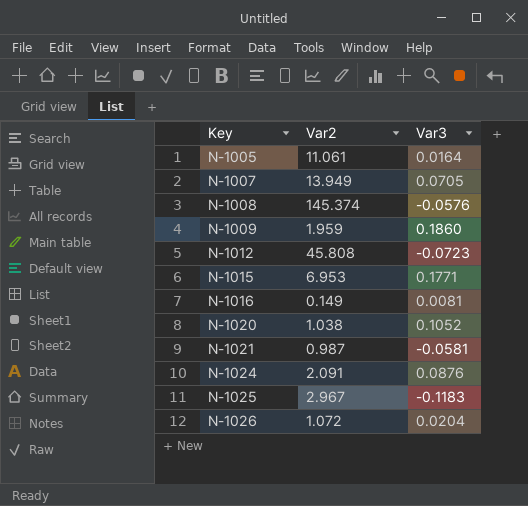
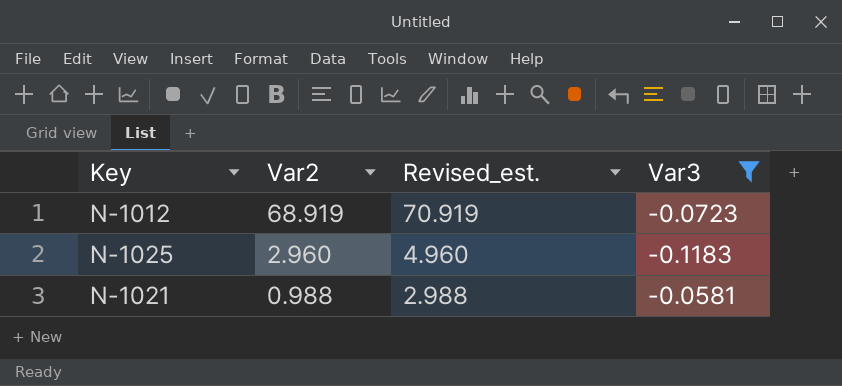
filter: none -> Var3 <= -0.0581
row order: Key ascending -> Var2 descending
column Revised_est. | formula: none -> [Var2] + 2
N-1012 | Var2: 45.808 -> 68.919
N-1025 | Var2: 2.967 -> 2.960
N-1021 | Var2: 0.987 -> 0.988

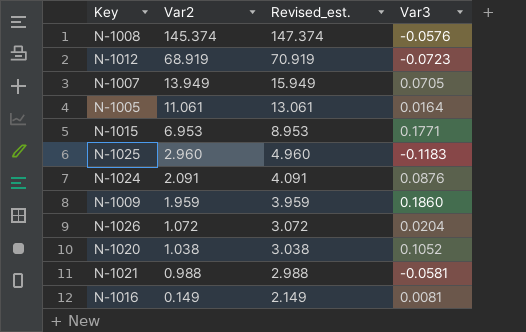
filter: Var3 <= -0.0581 -> none

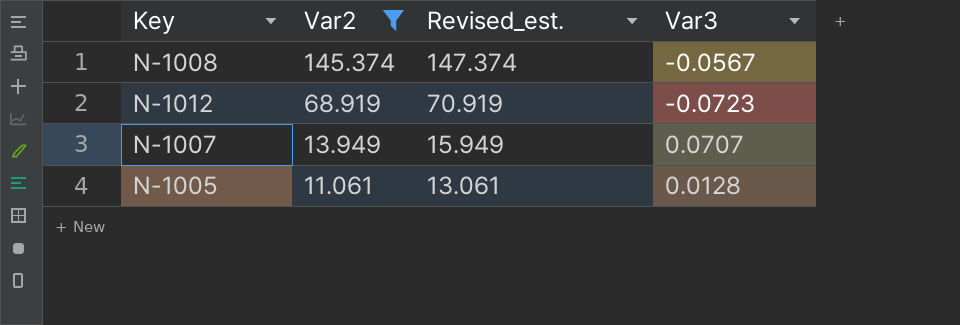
filter: none -> Var2 >= 11.061
N-1008 | Var3: -0.0576 -> -0.0567
N-1007 | Var3: 0.0705 -> 0.0707
N-1005 | Var3: 0.0164 -> 0.0128

